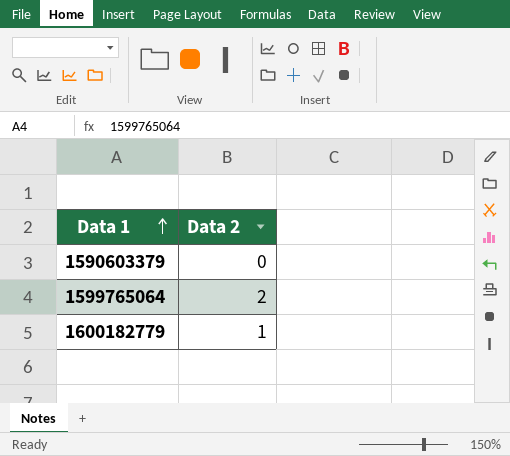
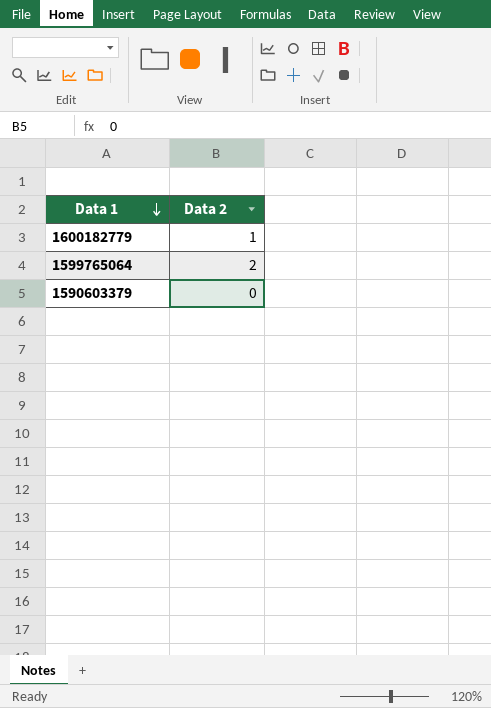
row order: Data 1 ascending -> Data 1 descending

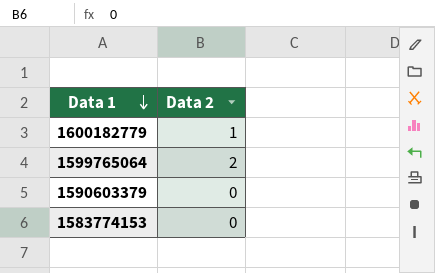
row 1583774153: none -> 0

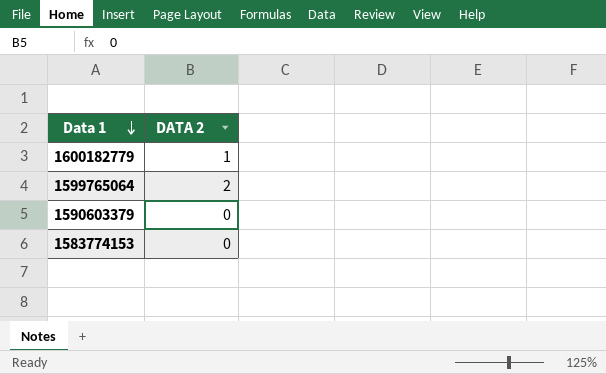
column name: Data 2 -> DATA 2

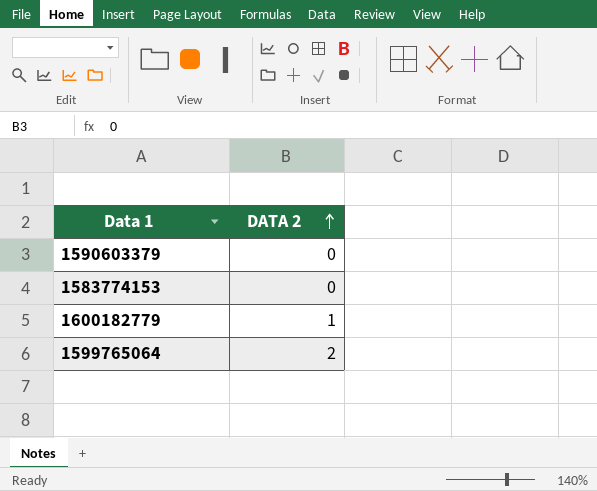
row order: Data 1 descending -> DATA 2 ascending

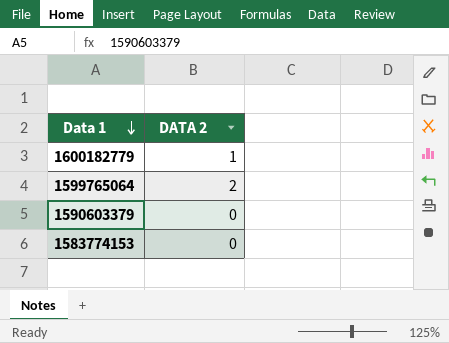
row order: DATA 2 ascending -> Data 1 descending

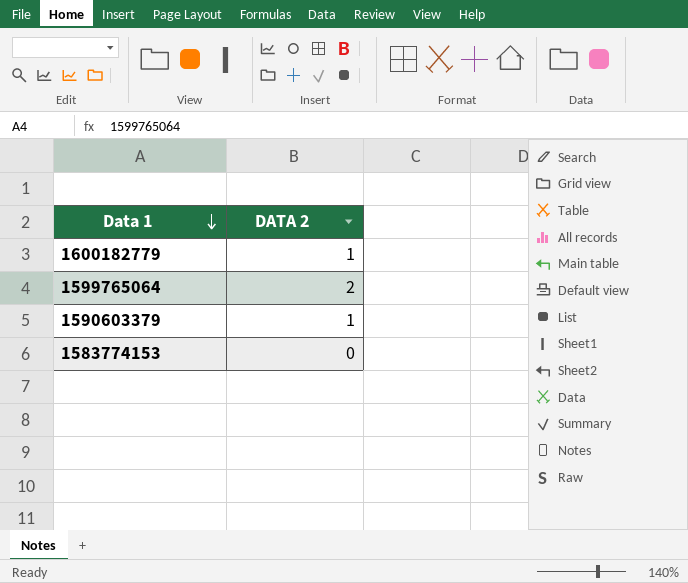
1590603379 | DATA 2: 0 -> 1

